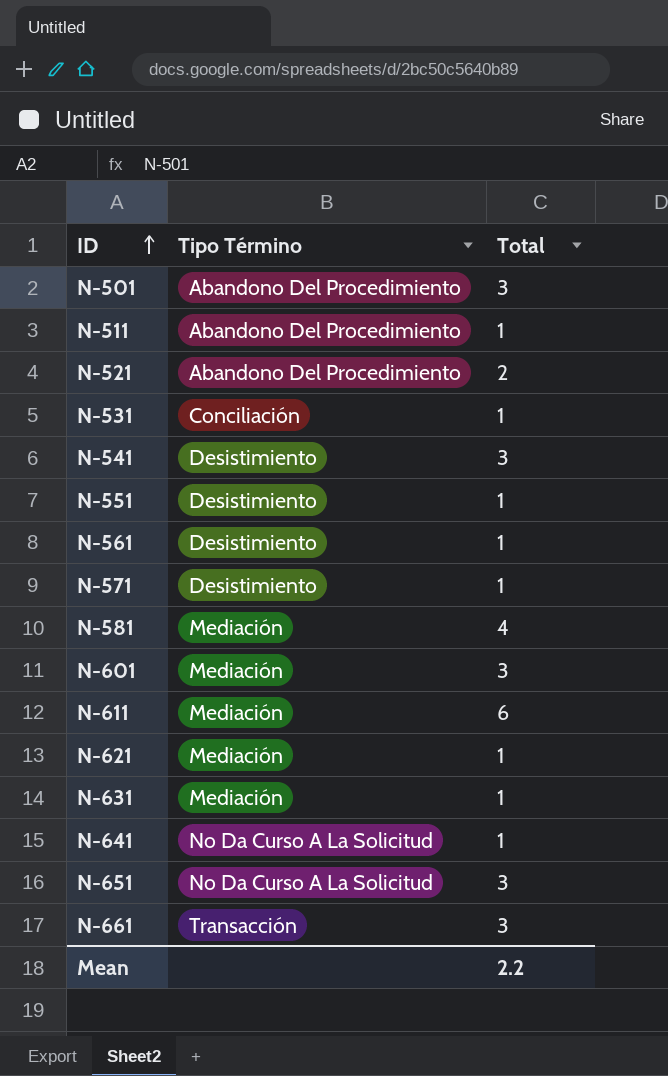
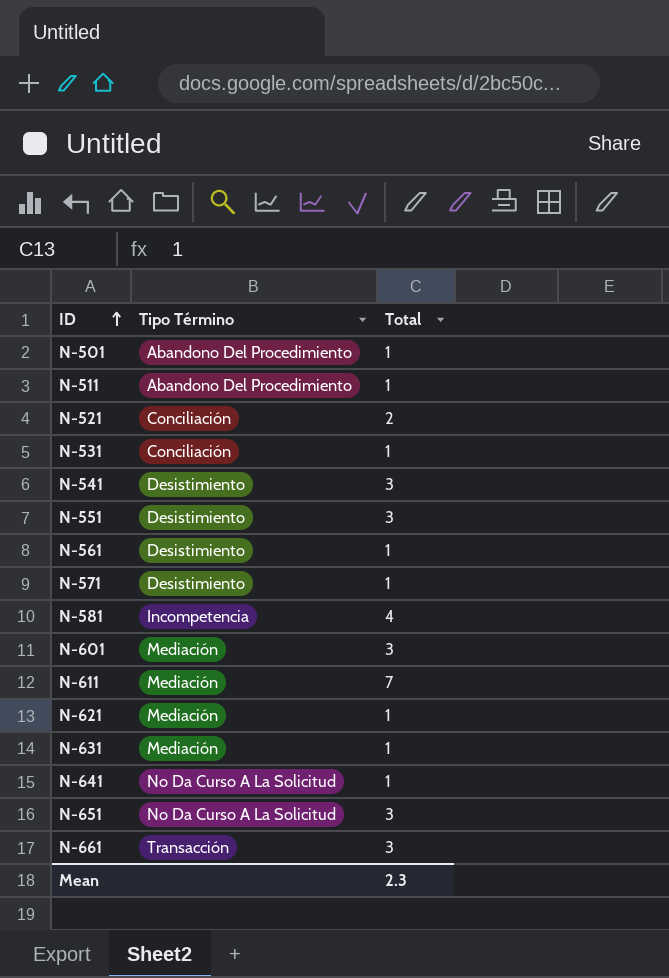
N-501 | Total: 3 -> 1
N-521 | Tipo Término: Abandono Del Procedimiento -> Conciliación
N-551 | Total: 1 -> 3
N-581 | Tipo Término: Mediación -> Incompetencia
N-611 | Total: 6 -> 7
Mean | Total: 2.2 -> 2.3

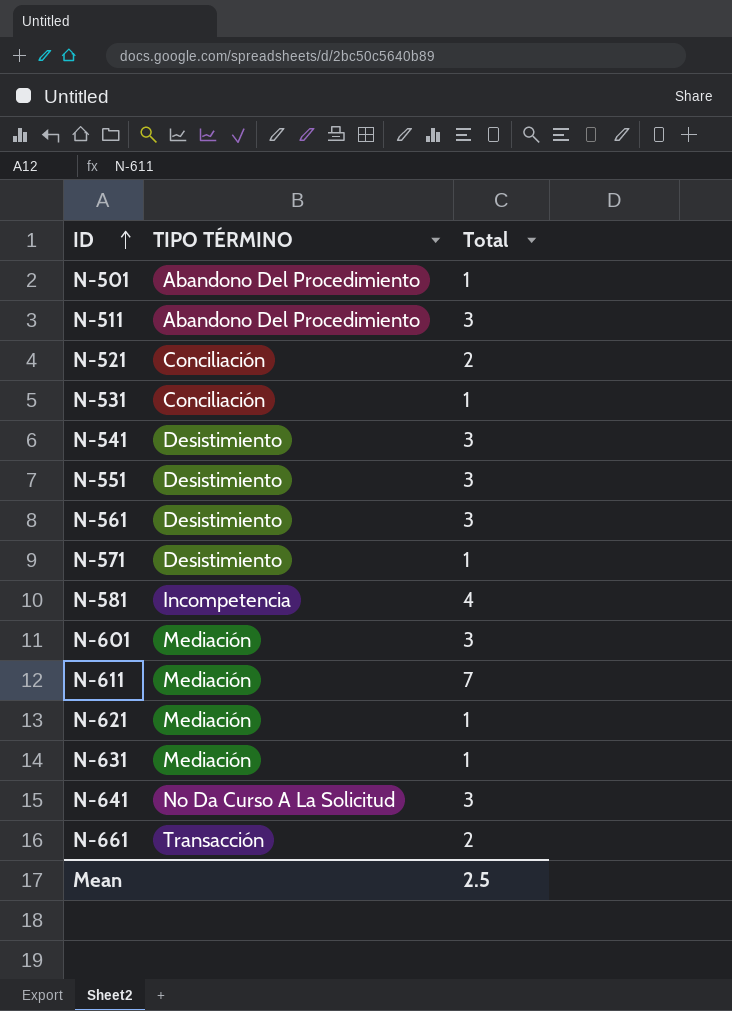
column name: Tipo Término -> TIPO TÉRMINO
row N-651: No Da Curso A La Solicitud | 3 -> none
N-511 | Total: 1 -> 3
N-561 | Total: 1 -> 3
N-641 | Total: 1 -> 3
N-661 | Total: 3 -> 2
Mean | Total: 2.3 -> 2.5

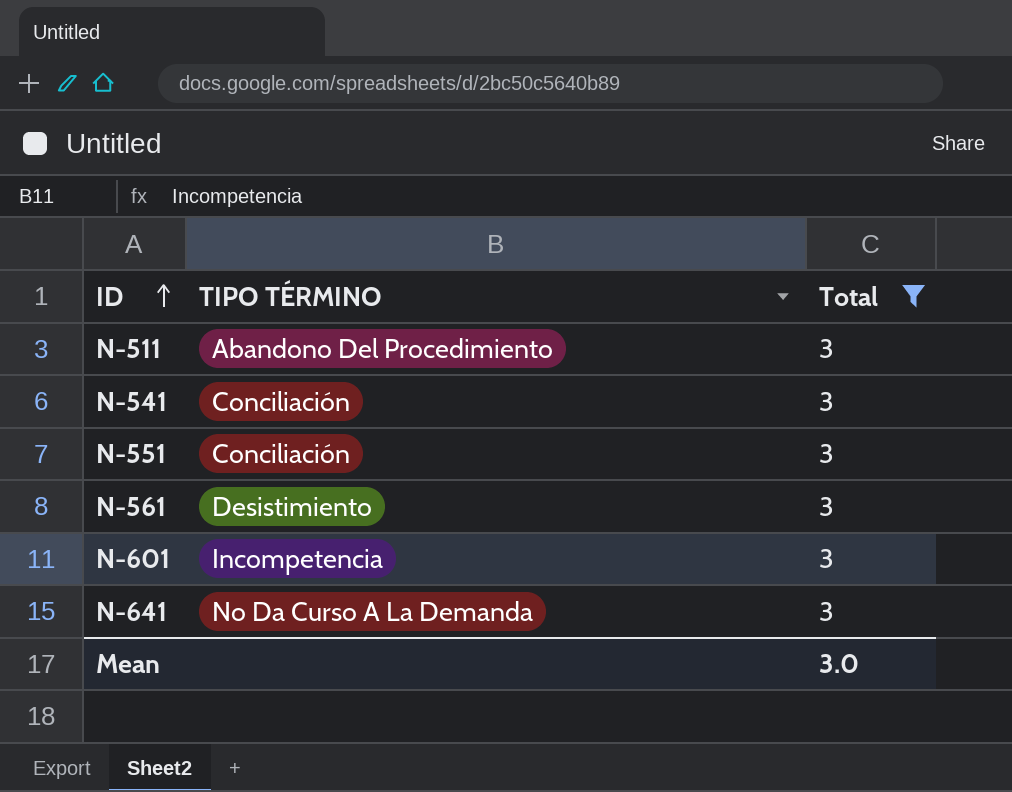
filter: none -> Total = 3
N-541 | TIPO TÉRMINO: Desistimiento -> Conciliación
N-551 | TIPO TÉRMINO: Desistimiento -> Conciliación
N-601 | TIPO TÉRMINO: Mediación -> Incompetencia
N-641 | TIPO TÉRMINO: No Da Curso A La Solicitud -> No Da Curso A La Demanda
Mean | Total: 2.5 -> 3.0

